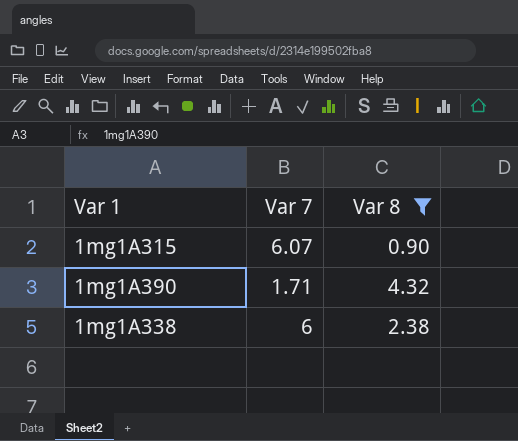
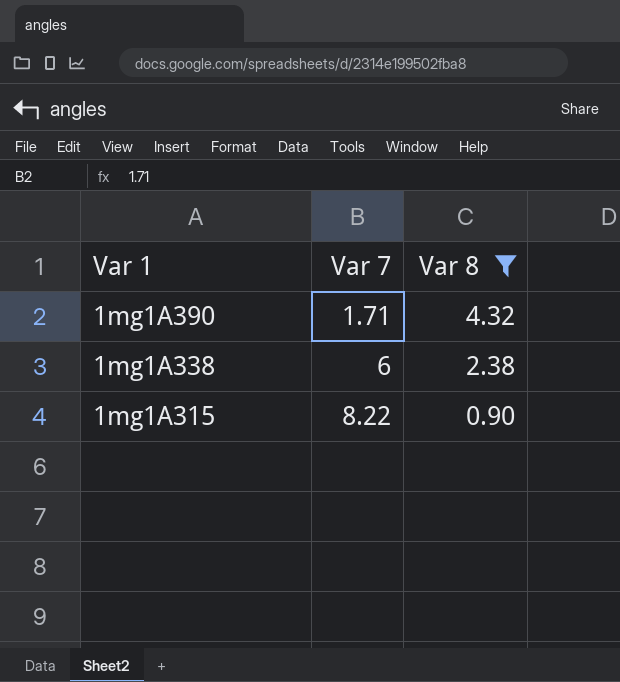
row order: none -> Var 1 descending
1mg1A315 | Var 7: 6.07 -> 8.22

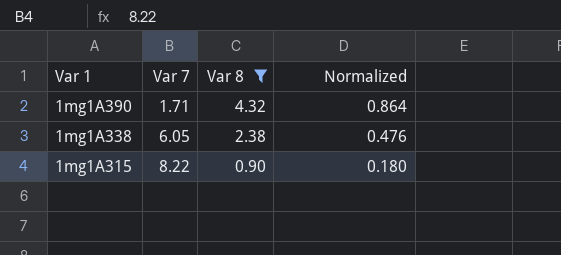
column Normalized | formula: none -> [Var 8] * 0.2
1mg1A338 | Var 7: 6 -> 6.05

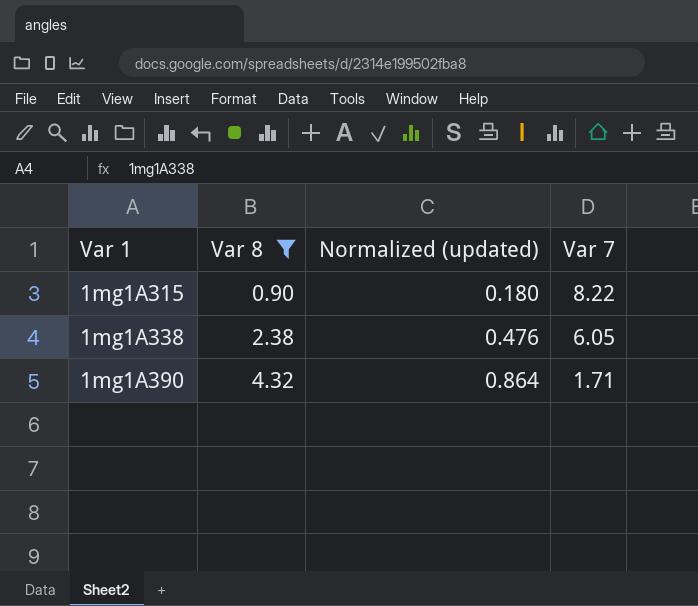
row order: Var 1 descending -> Var 1 ascending
column name: Normalized -> Normalized (updated)
column Var 7 | position: 2 -> 4

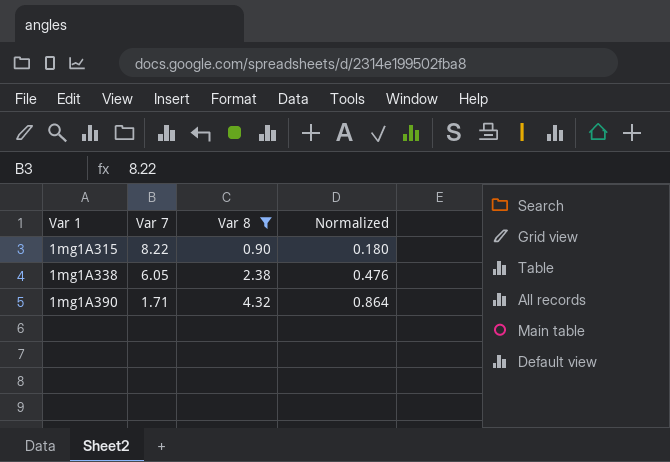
column Var 7 | position: 4 -> 2
column name: Normalized (updated) -> Normalized

